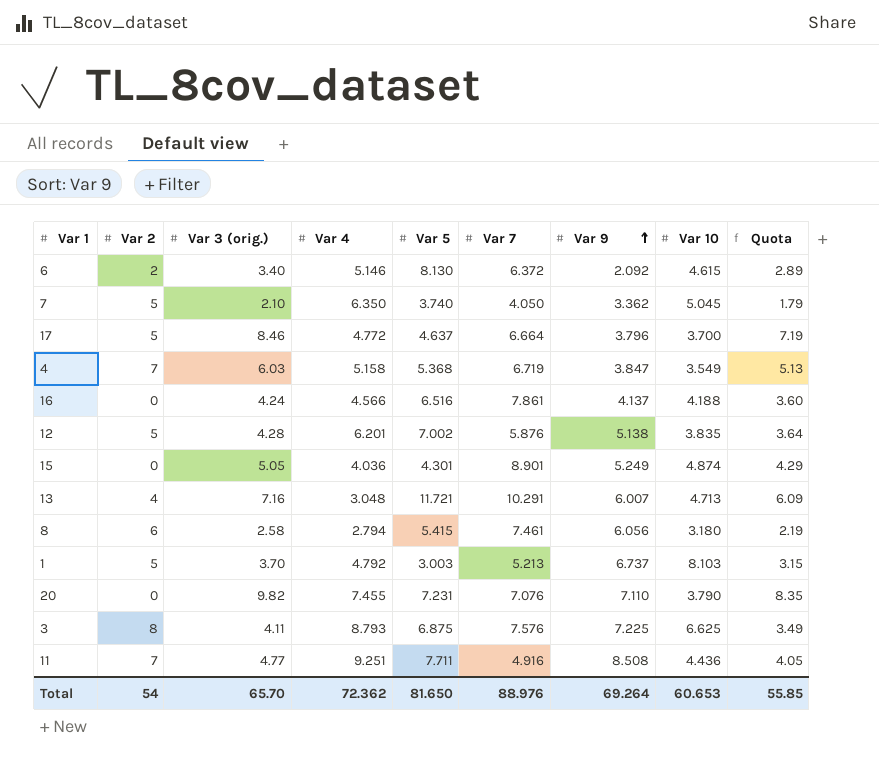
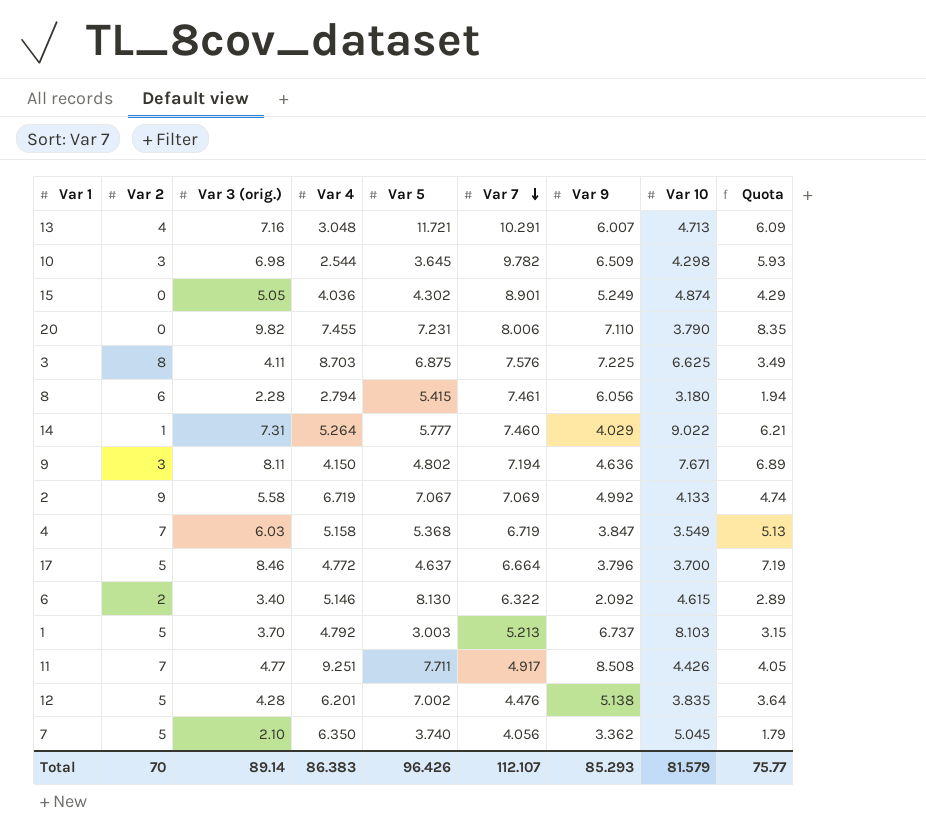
row order: Var 9 ascending -> Var 7 descending
row 16: 0 | 4.24 | 4.566 | 6.516 | 7.861 | 4.137 | 4.188 | 3.60 -> none
row 10: none -> 3 | 6.98 | 2.544 | 3.645 | 9.782 | 6.509 | 4.298 | 5.93
15 | Var 5: 4.301 -> 4.302
20 | Var 7: 7.076 -> 8.006
3 | Var 4: 8.793 -> 8.703
8 | Var 3 (orig.): 2.58 -> 2.28
8 | Quota: 2.19 -> 1.94
row 14: none -> 1 | 7.31 | 5.264 | 5.777 | 7.460 | 4.029 | 9.022 | 6.21
row 9: none -> 3 | 8.11 | 4.150 | 4.802 | 7.194 | 4.636 | 7.671 | 6.89
row 2: none -> 9 | 5.58 | 6.719 | 7.067 | 7.069 | 4.992 | 4.133 | 4.74
6 | Var 7: 6.372 -> 6.322
11 | Var 7: 4.916 -> 4.917
11 | Var 10: 4.436 -> 4.426
12 | Var 7: 5.876 -> 4.476
7 | Var 7: 4.050 -> 4.056
Total | Var 2: 54 -> 70
Total | Var 3 (orig.): 65.70 -> 89.14
Total | Var 4: 72.362 -> 86.383
Total | Var 5: 81.650 -> 96.426
Total | Var 7: 88.976 -> 112.107
Total | Var 9: 69.264 -> 85.293
Total | Var 10: 60.653 -> 81.579
Total | Quota: 55.85 -> 75.77

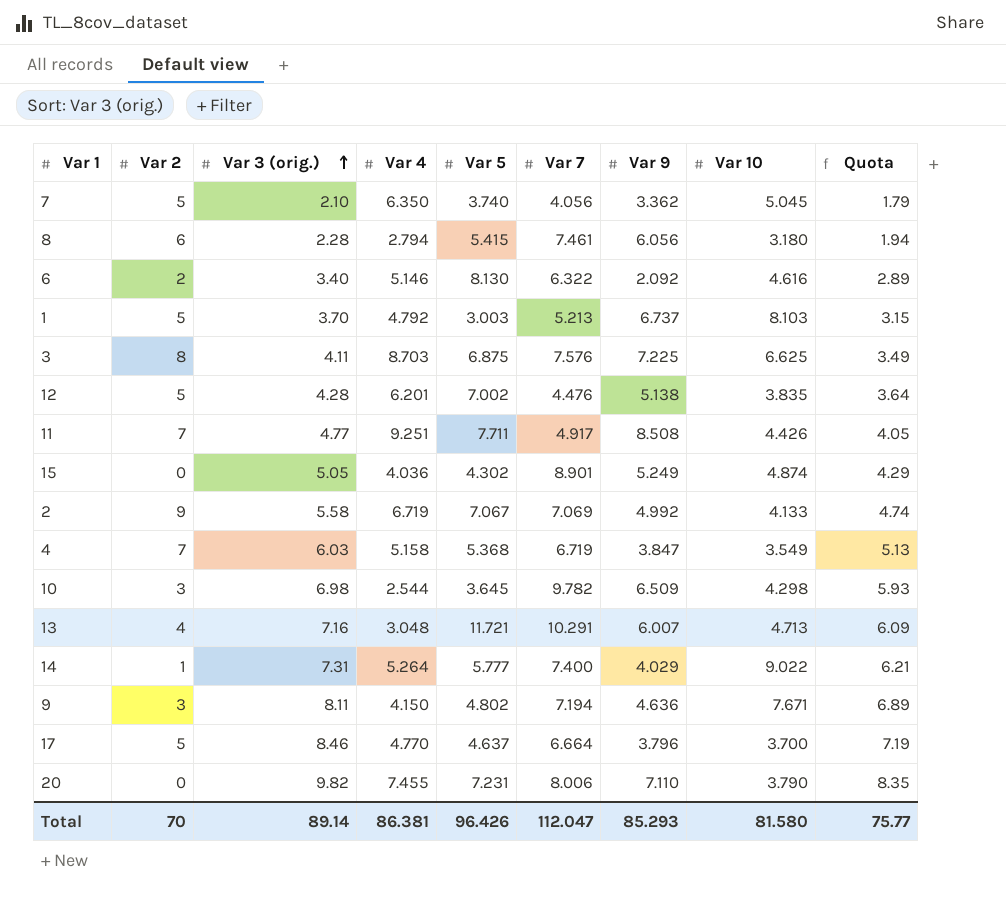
row order: Var 7 descending -> Var 3 (orig.) ascending
6 | Var 10: 4.615 -> 4.616
14 | Var 7: 7.460 -> 7.400
17 | Var 4: 4.772 -> 4.770
Total | Var 4: 86.383 -> 86.381
Total | Var 7: 112.107 -> 112.047
Total | Var 10: 81.579 -> 81.580

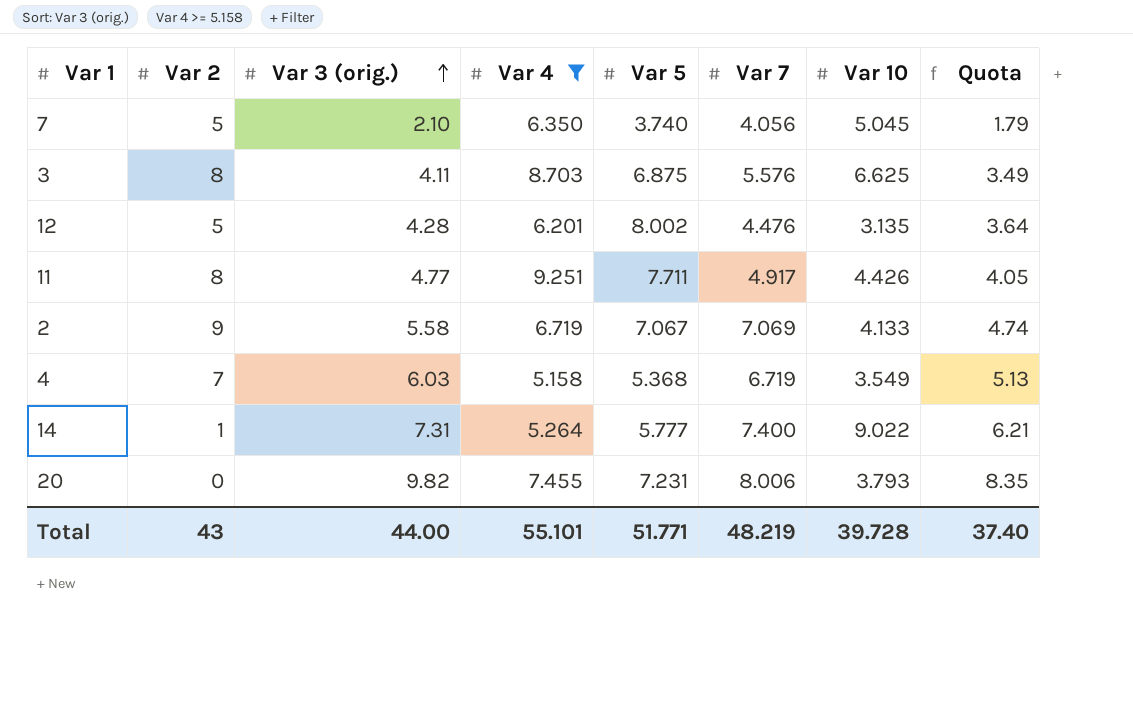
filter: none -> Var 4 >= 5.158
column Var 9 | position: 7 -> none
3 | Var 7: 7.576 -> 5.576
12 | Var 5: 7.002 -> 8.002
12 | Var 10: 3.835 -> 3.135
11 | Var 2: 7 -> 8
20 | Var 10: 3.790 -> 3.793
Total | Var 2: 70 -> 43
Total | Var 3 (orig.): 89.14 -> 44.00
Total | Var 4: 86.381 -> 55.101
Total | Var 5: 96.426 -> 51.771
Total | Var 7: 112.047 -> 48.219
Total | Var 10: 81.580 -> 39.728
Total | Quota: 75.77 -> 37.40

